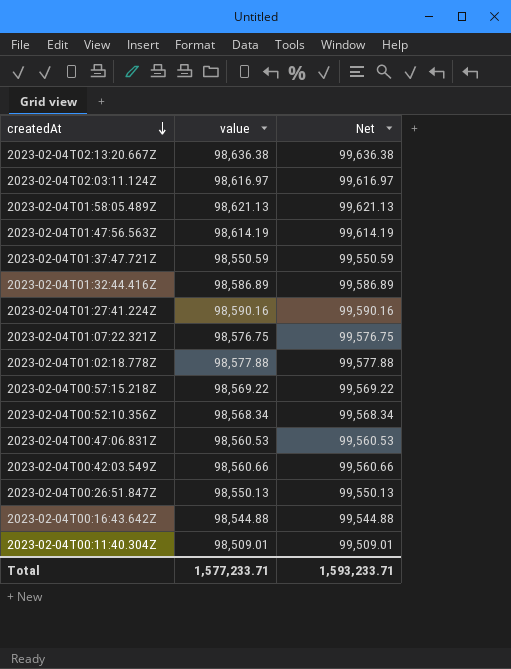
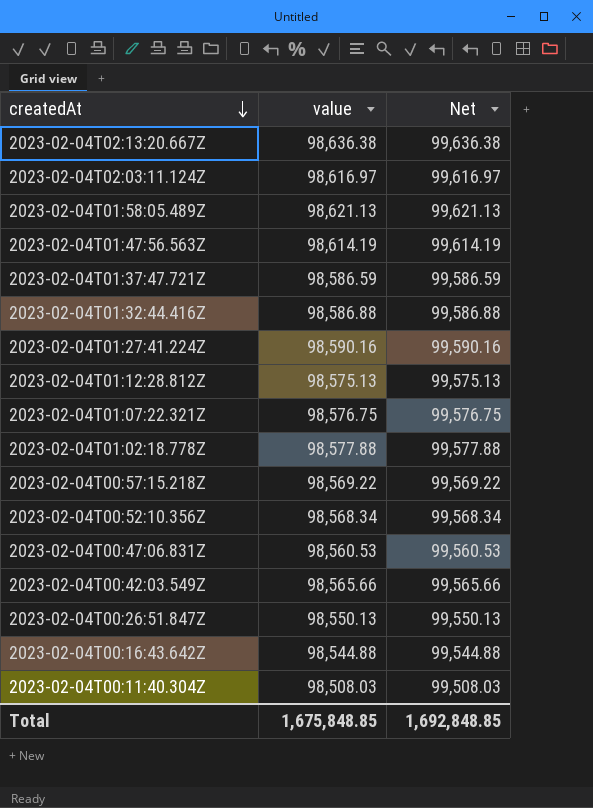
2023-02-04T01:37:47.721Z | value: 98,550.59 -> 98,586.59
2023-02-04T01:37:47.721Z | Net: 99,550.59 -> 99,586.59
2023-02-04T01:32:44.416Z | value: 98,586.89 -> 98,586.88
2023-02-04T01:32:44.416Z | Net: 99,586.89 -> 99,586.88
row 2023-02-04T01:12:28.812Z: none -> 98,575.13 | 99,575.13
2023-02-04T00:42:03.549Z | value: 98,560.66 -> 98,565.66
2023-02-04T00:42:03.549Z | Net: 99,560.66 -> 99,565.66
2023-02-04T00:11:40.304Z | value: 98,509.01 -> 98,508.03
2023-02-04T00:11:40.304Z | Net: 99,509.01 -> 99,508.03
Total | value: 1,577,233.71 -> 1,675,848.85
Total | Net: 1,593,233.71 -> 1,692,848.85

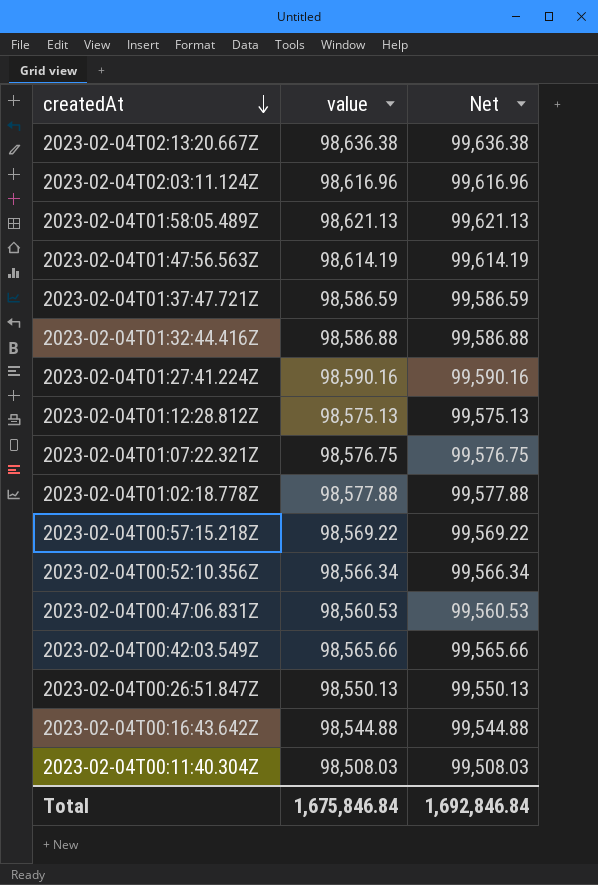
2023-02-04T02:03:11.124Z | value: 98,616.97 -> 98,616.96
2023-02-04T02:03:11.124Z | Net: 99,616.97 -> 99,616.96
2023-02-04T00:52:10.356Z | value: 98,568.34 -> 98,566.34
2023-02-04T00:52:10.356Z | Net: 99,568.34 -> 99,566.34
Total | value: 1,675,848.85 -> 1,675,846.84
Total | Net: 1,692,848.85 -> 1,692,846.84

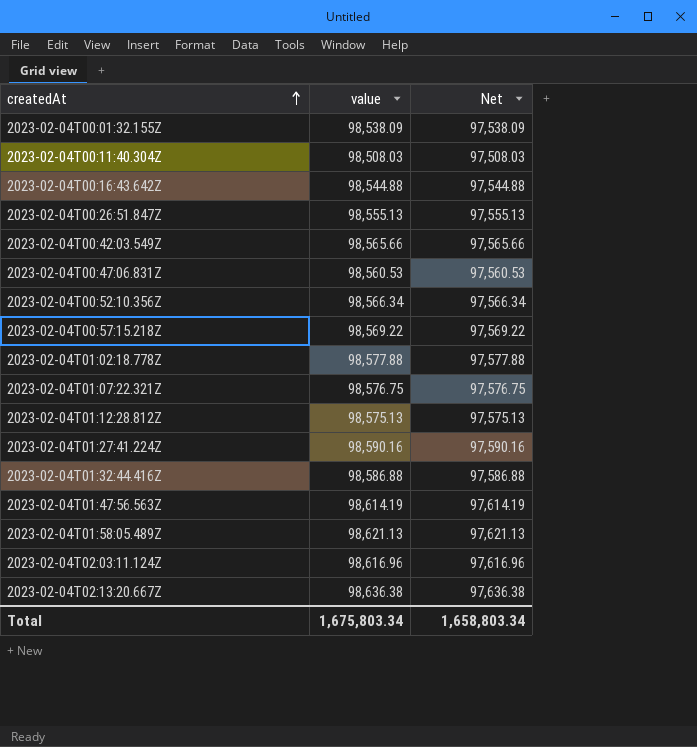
row order: createdAt descending -> createdAt ascending
column Net | formula: [value] + 1000 -> [value] - 1000
row 2023-02-04T01:37:47.721Z: 98,586.59 | 99,586.59 -> none
row 2023-02-04T00:01:32.155Z: none -> 98,538.09 | 97,538.09
2023-02-04T00:26:51.847Z | value: 98,550.13 -> 98,555.13
Total | value: 1,675,846.84 -> 1,675,803.34
Total | Net: 1,692,846.84 -> 1,658,803.34

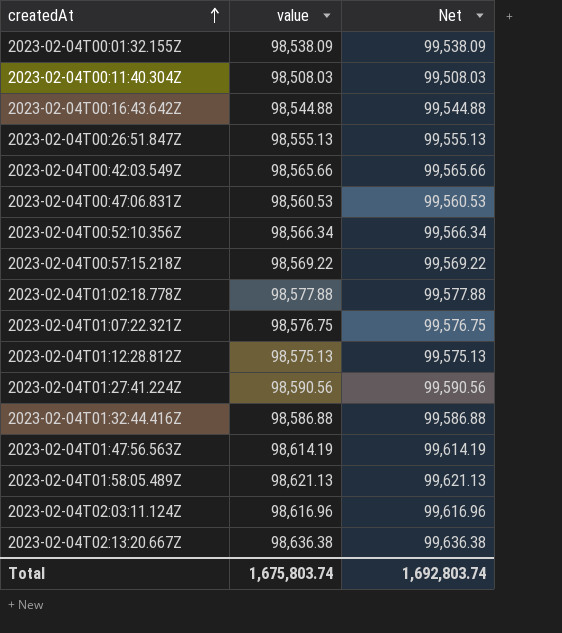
column Net | formula: [value] - 1000 -> [value] + 1000
2023-02-04T01:27:41.224Z | value: 98,590.16 -> 98,590.56
Total | value: 1,675,803.34 -> 1,675,803.74
Total | Net: 1,658,803.34 -> 1,692,803.74

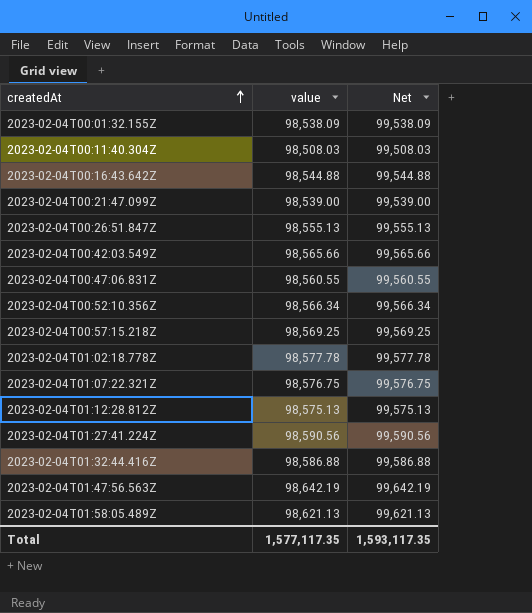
row 2023-02-04T02:03:11.124Z: 98,616.96 | 99,616.96 -> none
row 2023-02-04T02:13:20.667Z: 98,636.38 | 99,636.38 -> none
row 2023-02-04T00:21:47.099Z: none -> 98,539.00 | 99,539.00
2023-02-04T00:47:06.831Z | value: 98,560.53 -> 98,560.55
2023-02-04T00:47:06.831Z | Net: 99,560.53 -> 99,560.55
2023-02-04T00:57:15.218Z | value: 98,569.22 -> 98,569.25
2023-02-04T00:57:15.218Z | Net: 99,569.22 -> 99,569.25
2023-02-04T01:02:18.778Z | value: 98,577.88 -> 98,577.78
2023-02-04T01:02:18.778Z | Net: 99,577.88 -> 99,577.78
2023-02-04T01:47:56.563Z | value: 98,614.19 -> 98,642.19
2023-02-04T01:47:56.563Z | Net: 99,614.19 -> 99,642.19
Total | value: 1,675,803.74 -> 1,577,117.35
Total | Net: 1,692,803.74 -> 1,593,117.35

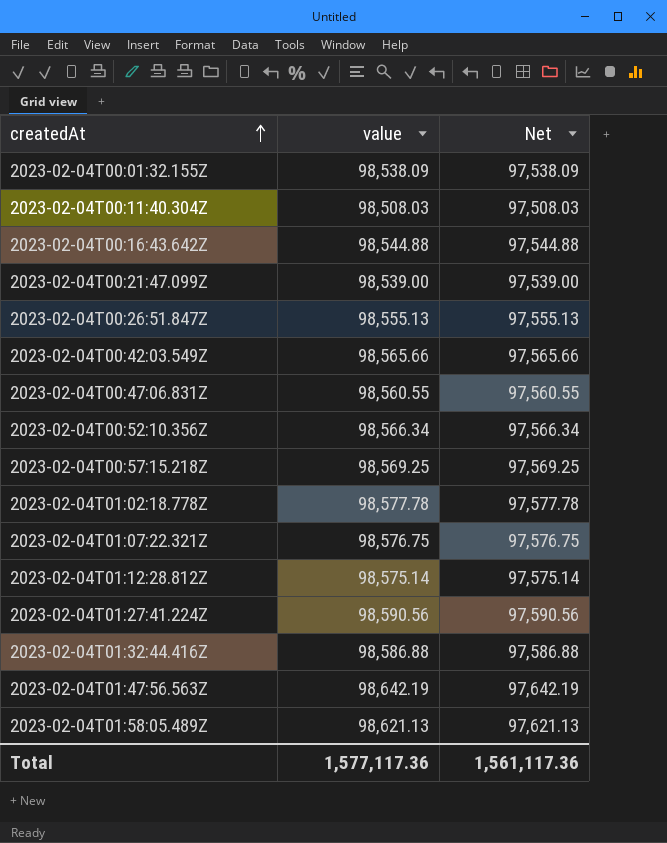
column Net | formula: [value] + 1000 -> [value] - 1000
2023-02-04T01:12:28.812Z | value: 98,575.13 -> 98,575.14
Total | value: 1,577,117.35 -> 1,577,117.36
Total | Net: 1,593,117.35 -> 1,561,117.36

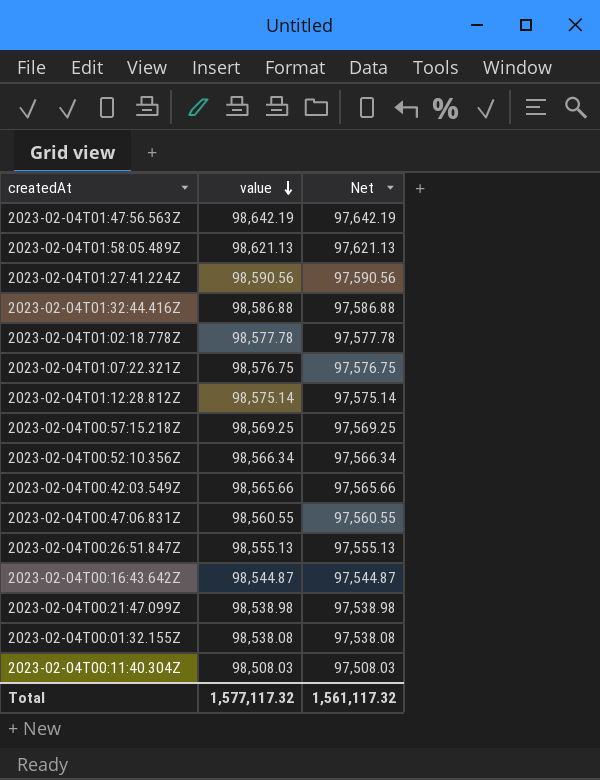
row order: createdAt ascending -> value descending
2023-02-04T00:16:43.642Z | value: 98,544.88 -> 98,544.87
2023-02-04T00:16:43.642Z | Net: 97,544.88 -> 97,544.87
2023-02-04T00:21:47.099Z | value: 98,539.00 -> 98,538.98
2023-02-04T00:21:47.099Z | Net: 97,539.00 -> 97,538.98
2023-02-04T00:01:32.155Z | value: 98,538.09 -> 98,538.08
2023-02-04T00:01:32.155Z | Net: 97,538.09 -> 97,538.08
Total | value: 1,577,117.36 -> 1,577,117.32
Total | Net: 1,561,117.36 -> 1,561,117.32

